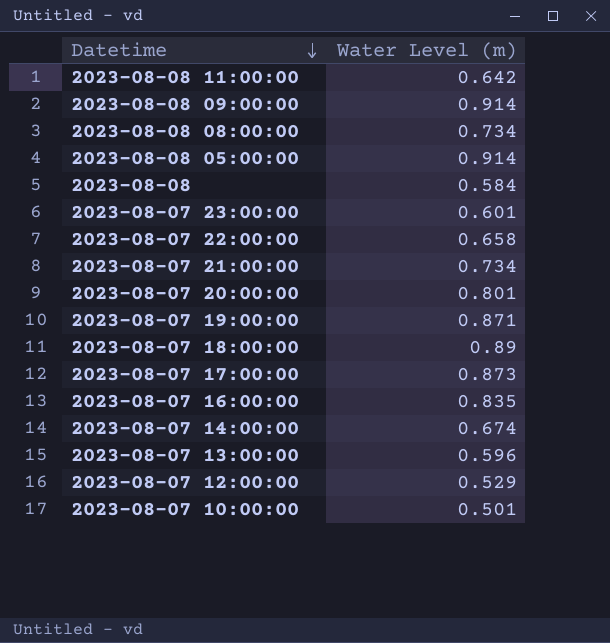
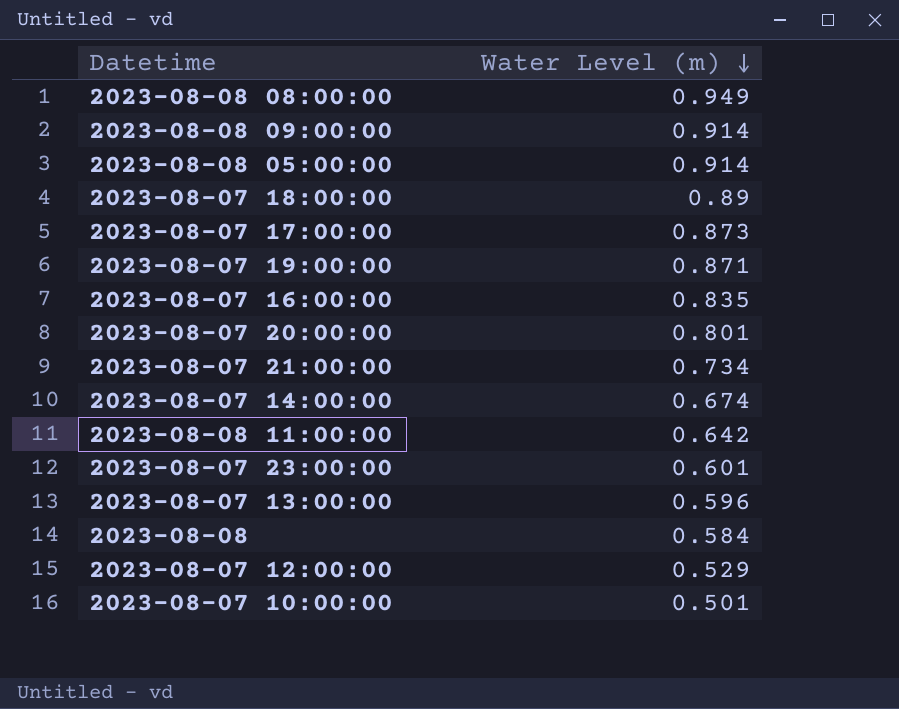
row order: Datetime descending -> Water Level (m) descending
row 2023-08-07 22:00:00: 0.658 -> none
2023-08-08 08:00:00 | Water Level (m): 0.734 -> 0.949

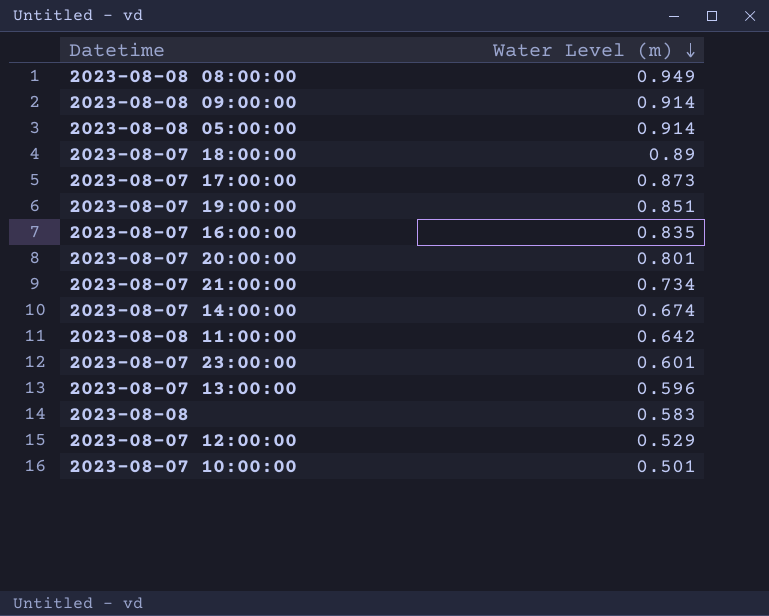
2023-08-07 19:00:00 | Water Level (m): 0.871 -> 0.851
2023-08-08 | Water Level (m): 0.584 -> 0.583

